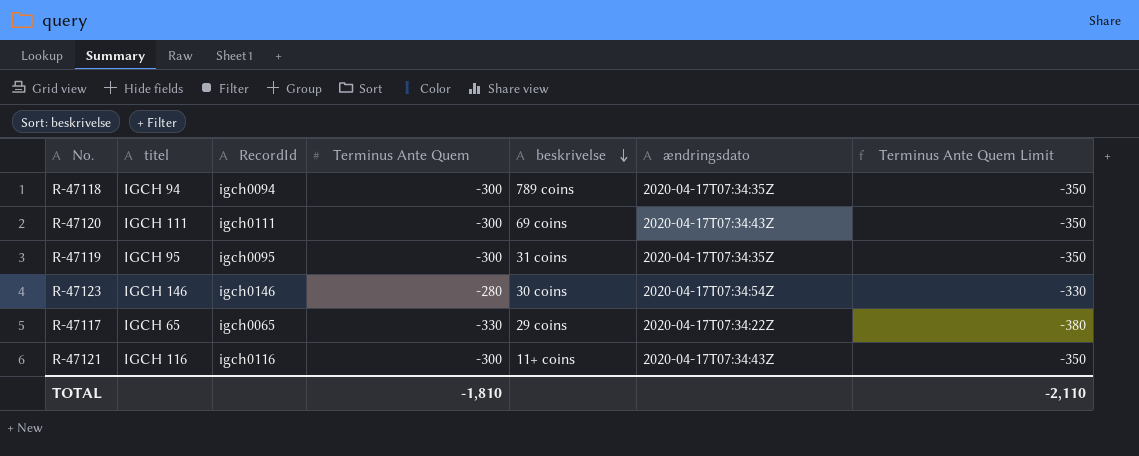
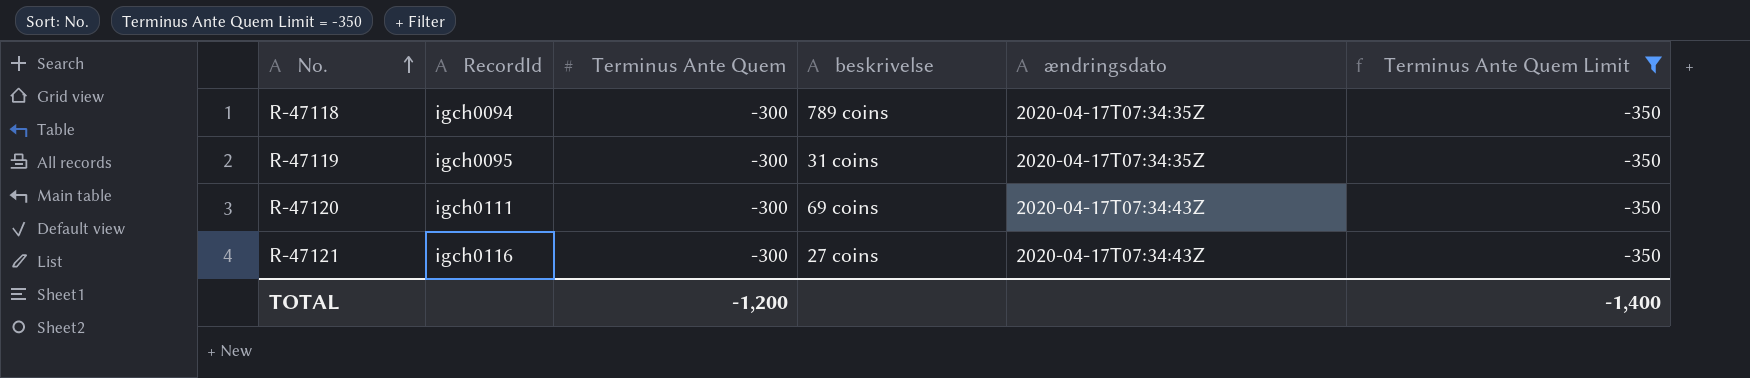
filter: none -> Terminus Ante Quem Limit = -350
row order: beskrivelse descending -> No. ascending
column titel | position: 2 -> none
R-47121 | beskrivelse: 11+ coins -> 27 coins
TOTAL | Terminus Ante Quem: -1,810 -> -1,200
TOTAL | Terminus Ante Quem Limit: -2,110 -> -1,400

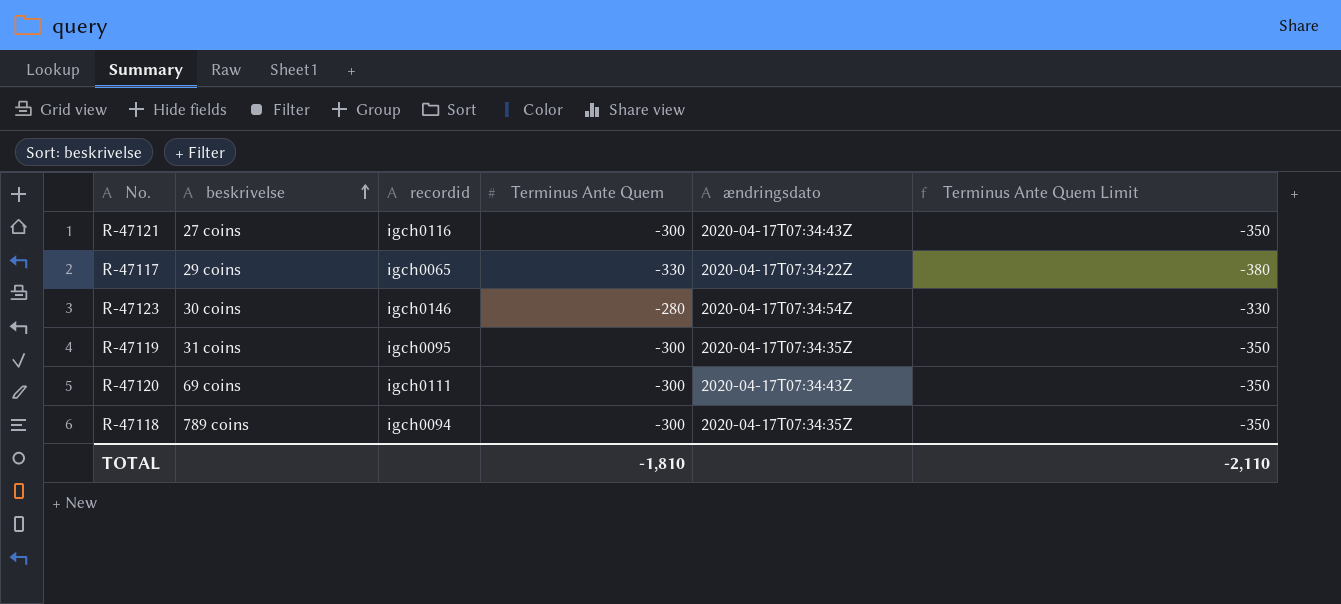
filter: Terminus Ante Quem Limit = -350 -> none
row order: No. ascending -> beskrivelse ascending
column beskrivelse | position: 4 -> 2
column name: RecordId -> recordid
TOTAL | Terminus Ante Quem: -1,200 -> -1,810
TOTAL | Terminus Ante Quem Limit: -1,400 -> -2,110

